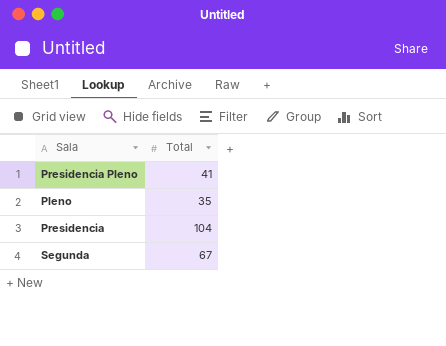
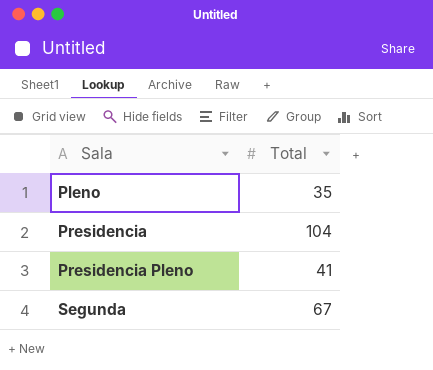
row order: none -> Sala ascending

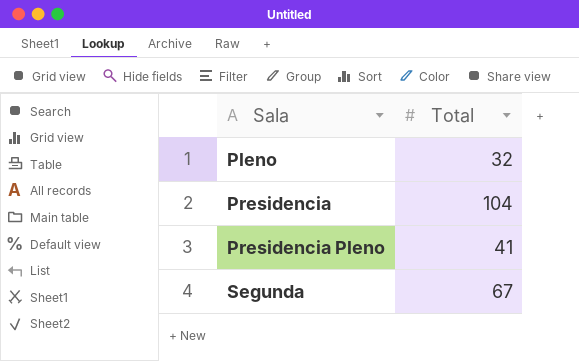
Pleno | Total: 35 -> 32

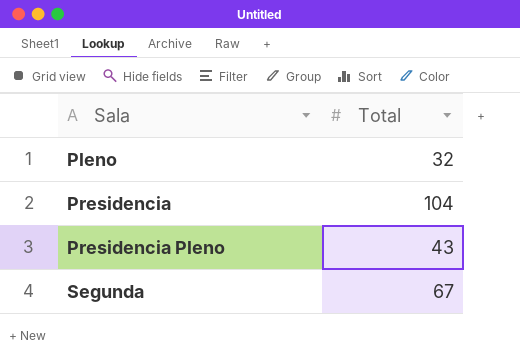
Presidencia Pleno | Total: 41 -> 43

